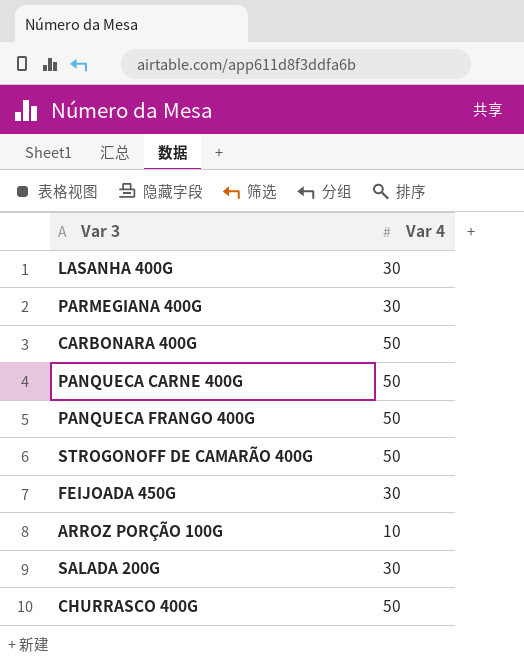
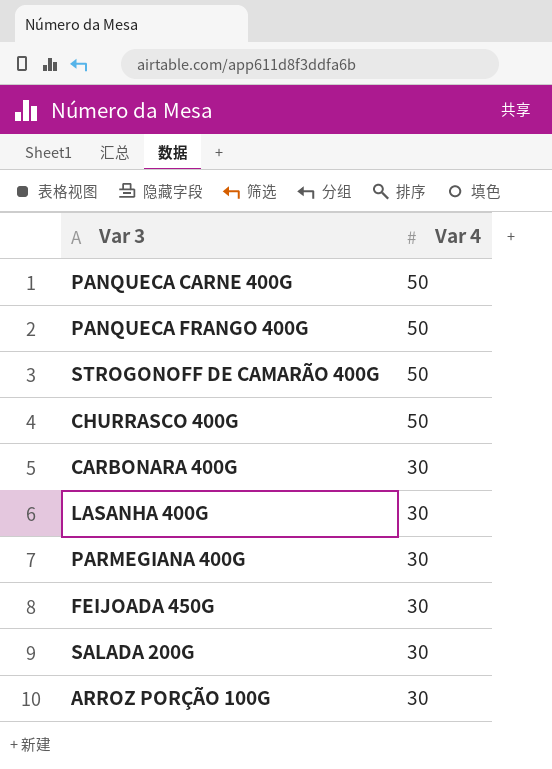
row order: none -> Var 4 descending
CARBONARA 400G | Var 4: 50 -> 30
ARROZ PORÇÃO 100G | Var 4: 10 -> 30

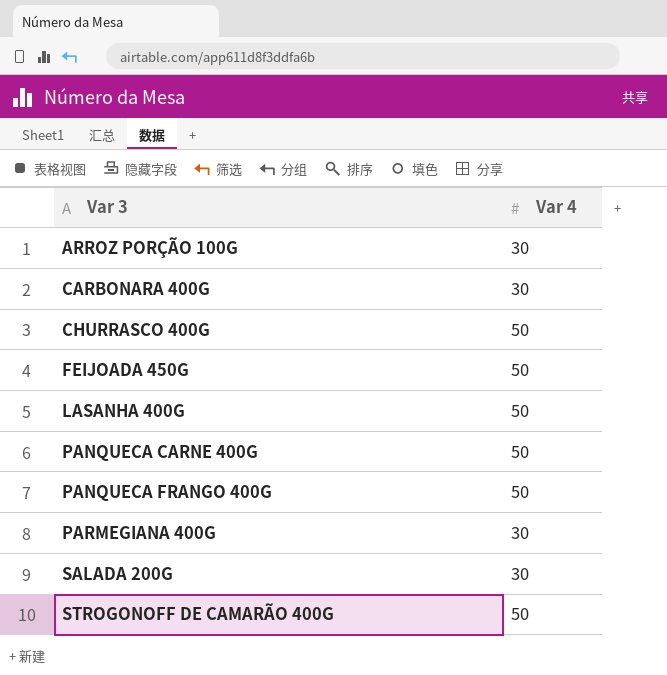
row order: Var 4 descending -> Var 3 ascending
FEIJOADA 450G | Var 4: 30 -> 50
LASANHA 400G | Var 4: 30 -> 50

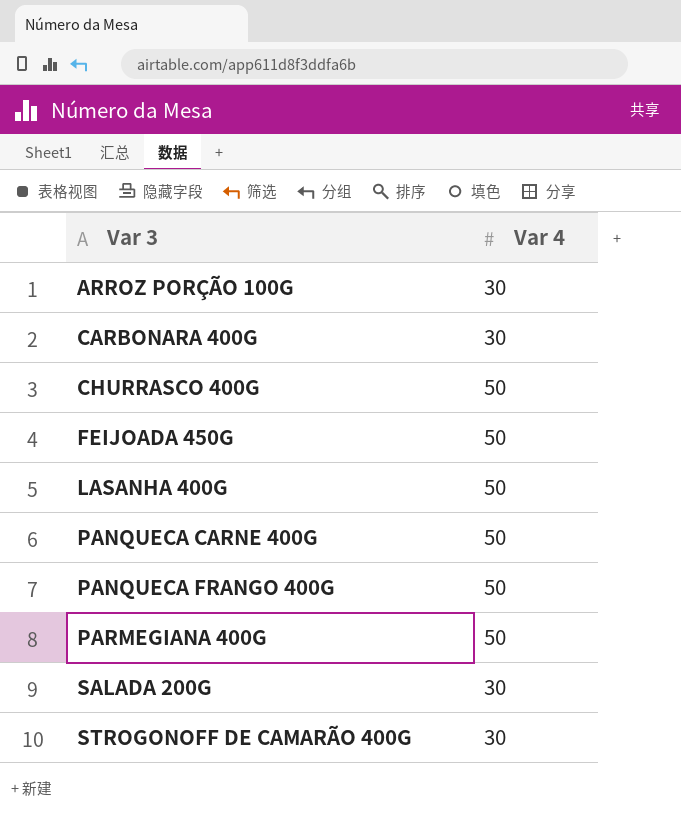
PARMEGIANA 400G | Var 4: 30 -> 50
STROGONOFF DE CAMARÃO 400G | Var 4: 50 -> 30

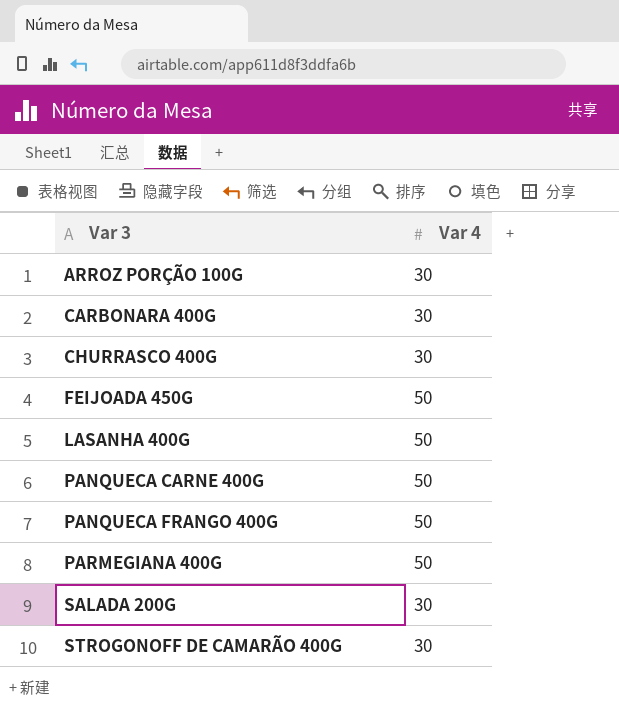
CHURRASCO 400G | Var 4: 50 -> 30

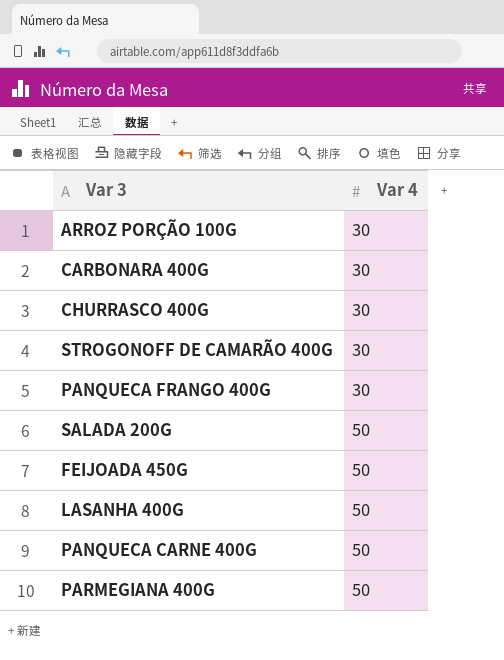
row order: Var 3 ascending -> Var 4 ascending
PANQUECA FRANGO 400G | Var 4: 50 -> 30
SALADA 200G | Var 4: 30 -> 50

